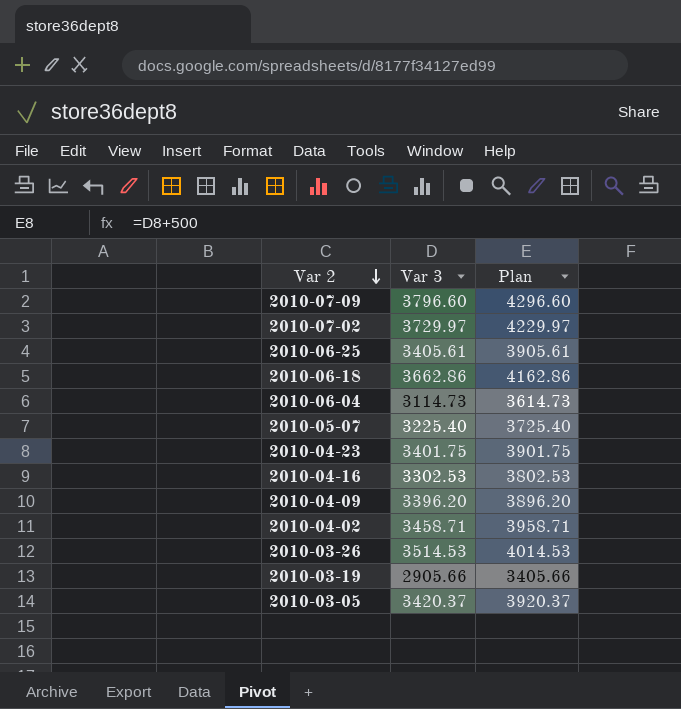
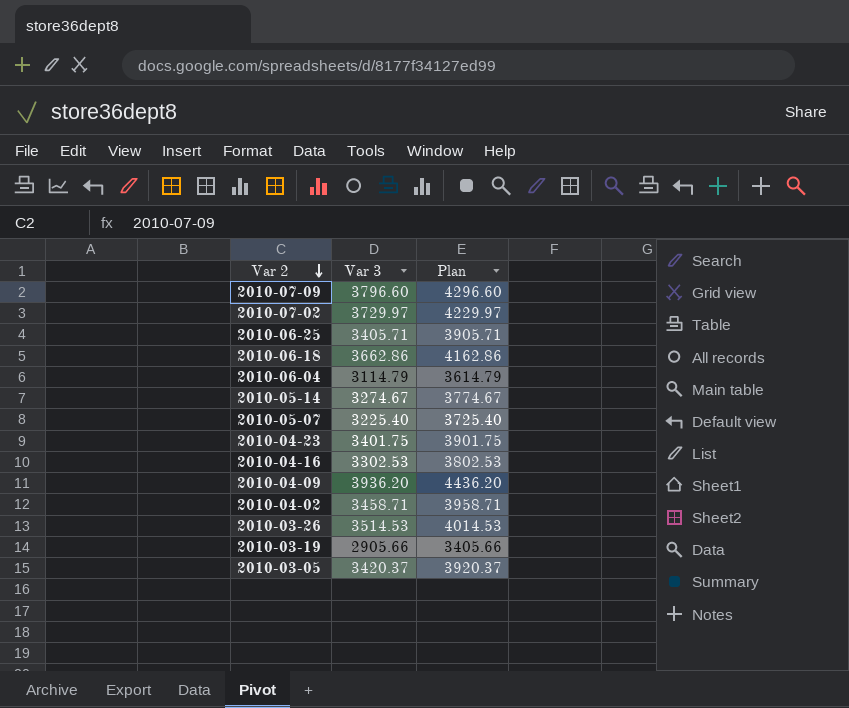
2010-06-25 | Var 3: 3405.61 -> 3405.71
2010-06-25 | Plan: 3905.61 -> 3905.71
2010-06-04 | Var 3: 3114.73 -> 3114.79
2010-06-04 | Plan: 3614.73 -> 3614.79
row 2010-05-14: none -> 3274.67 | 3774.67
2010-04-09 | Var 3: 3396.20 -> 3936.20
2010-04-09 | Plan: 3896.20 -> 4436.20

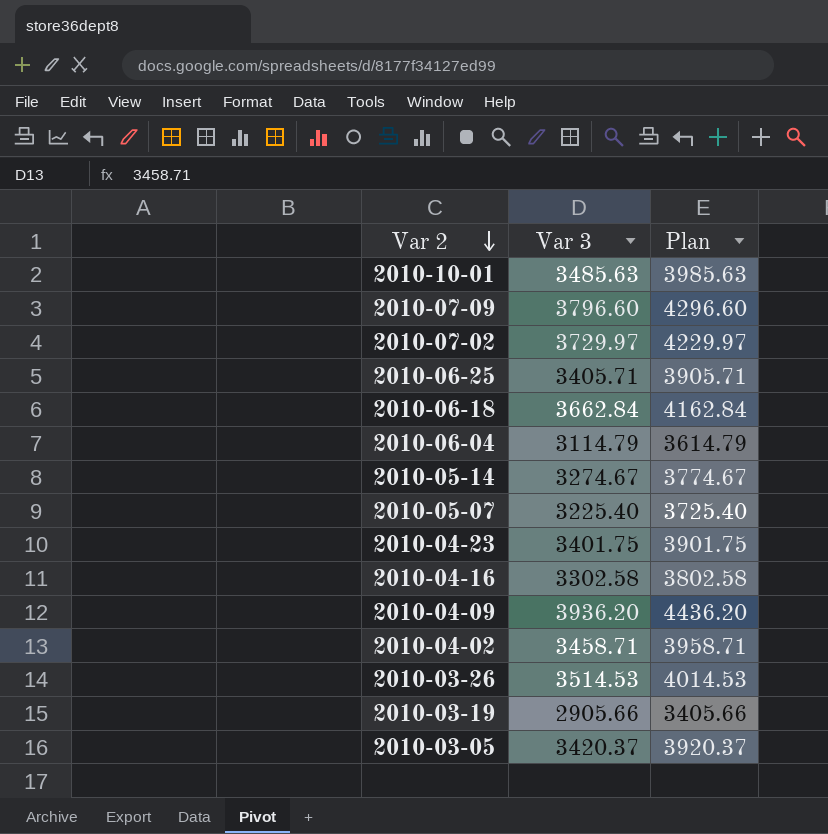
row 2010-10-01: none -> 3485.63 | 3985.63
2010-06-18 | Var 3: 3662.86 -> 3662.84
2010-06-18 | Plan: 4162.86 -> 4162.84
2010-04-16 | Var 3: 3302.53 -> 3302.58
2010-04-16 | Plan: 3802.53 -> 3802.58

